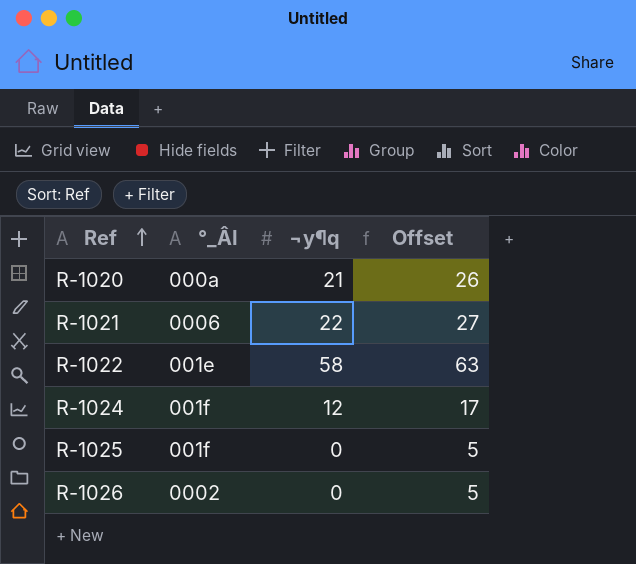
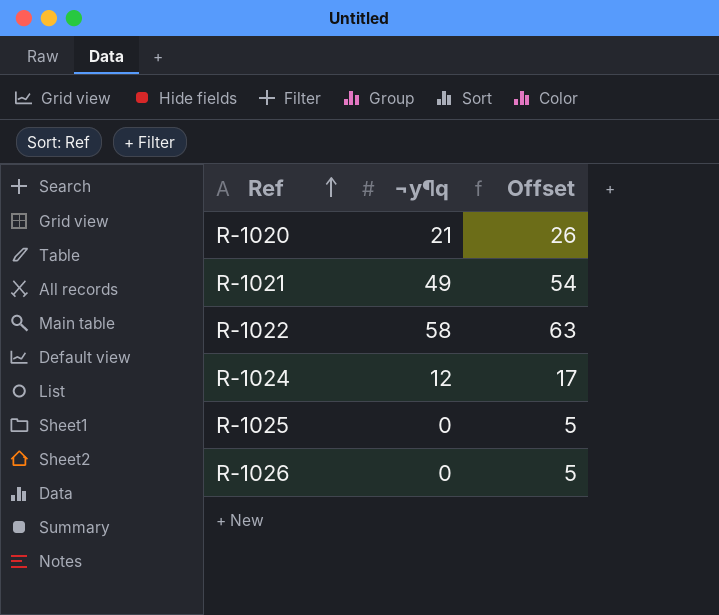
column °_ÂI | position: 2 -> none
R-1021 | ¬y¶q: 22 -> 49
R-1021 | Offset: 27 -> 54

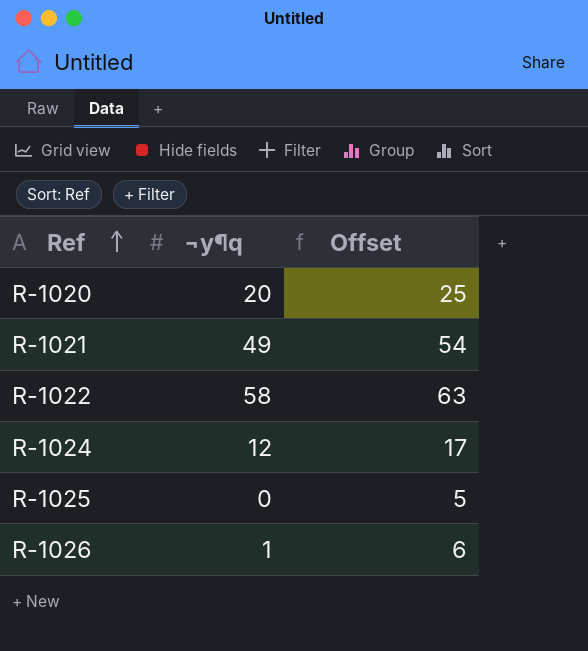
R-1020 | ¬y¶q: 21 -> 20
R-1020 | Offset: 26 -> 25
R-1026 | ¬y¶q: 0 -> 1
R-1026 | Offset: 5 -> 6

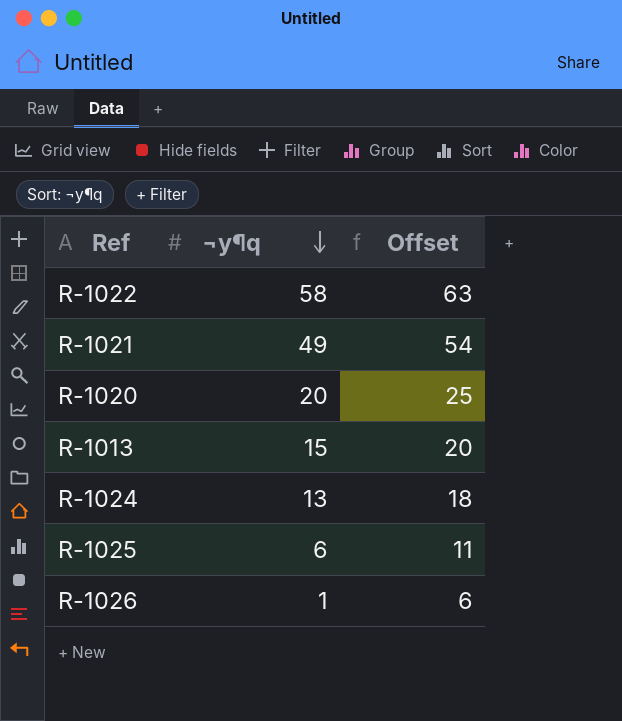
row order: Ref ascending -> ¬y¶q descending
row R-1013: none -> 15 | 20
R-1024 | ¬y¶q: 12 -> 13
R-1024 | Offset: 17 -> 18
R-1025 | ¬y¶q: 0 -> 6
R-1025 | Offset: 5 -> 11

